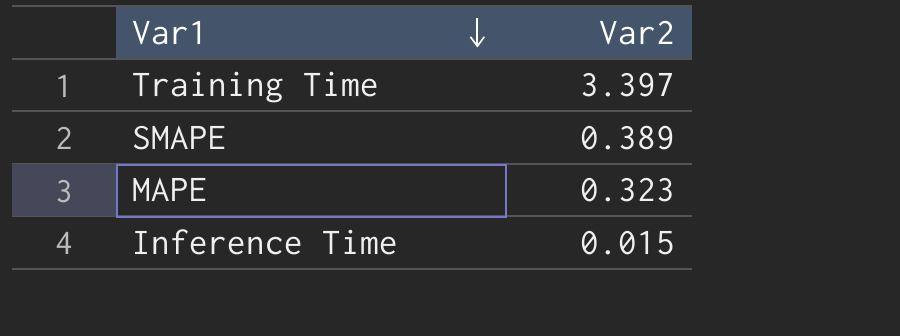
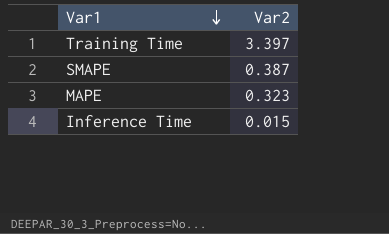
SMAPE | Var2: 0.389 -> 0.387

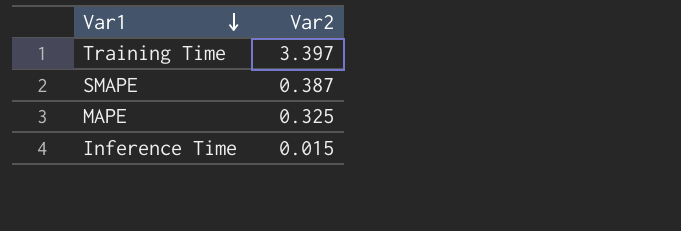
MAPE | Var2: 0.323 -> 0.325

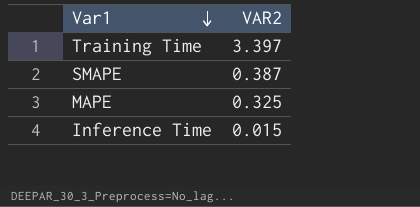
column name: Var2 -> VAR2

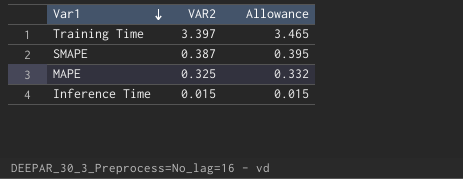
column Allowance | formula: none -> [VAR2] * 1.02

